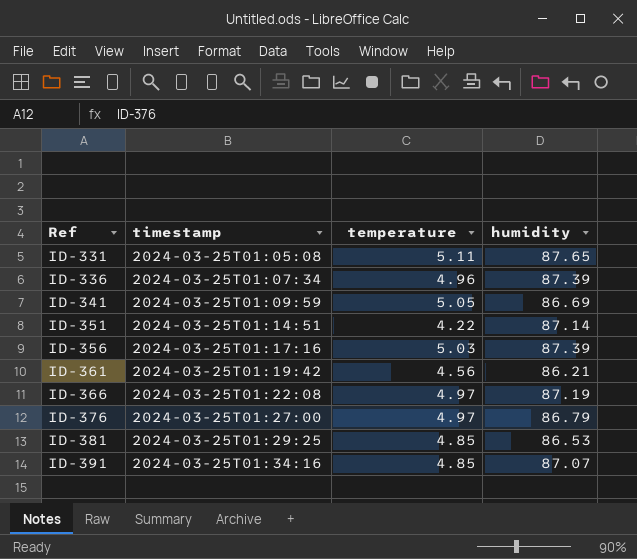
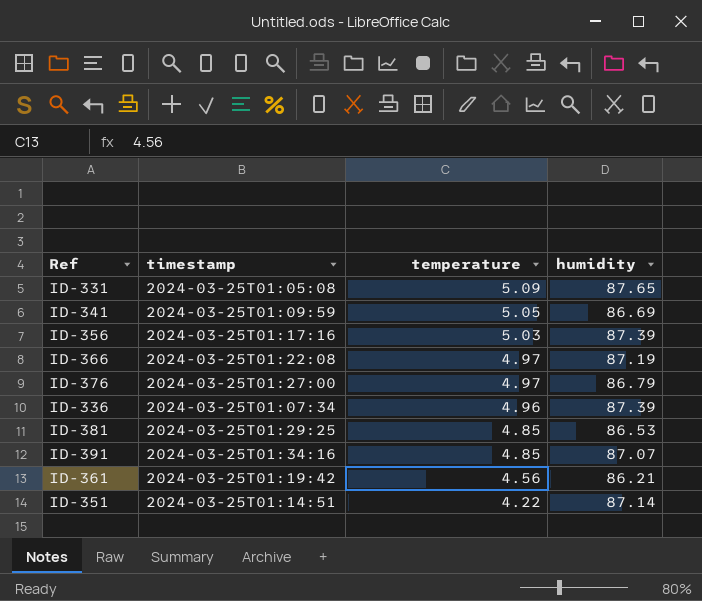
row order: Ref ascending -> temperature descending
ID-331 | temperature: 5.11 -> 5.09

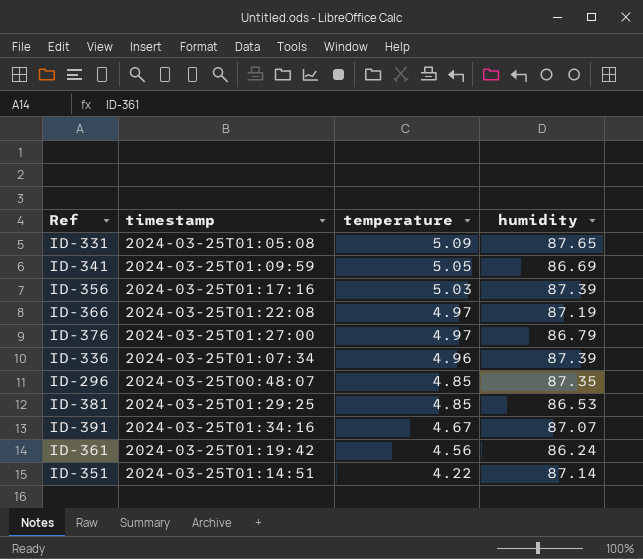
row ID-296: none -> 2024-03-25T00:48:07 | 4.85 | 87.35
ID-391 | temperature: 4.85 -> 4.67
ID-361 | humidity: 86.21 -> 86.24

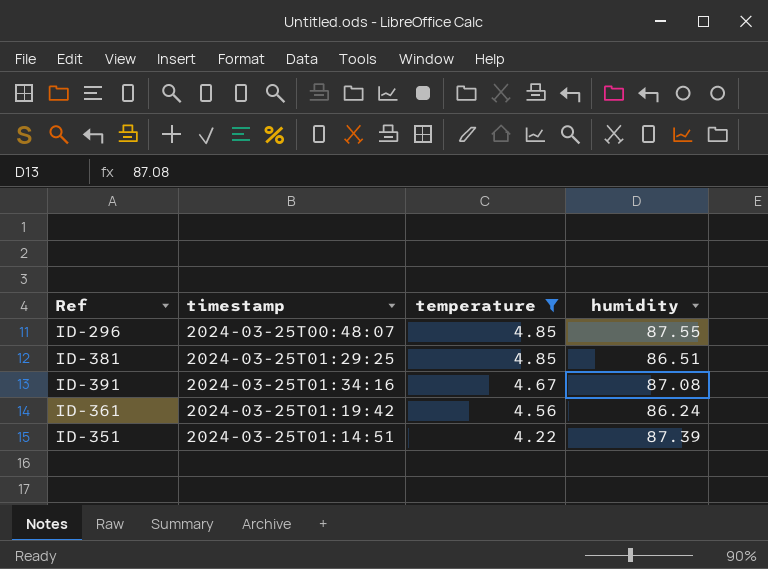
filter: none -> temperature <= 4.85
ID-296 | humidity: 87.35 -> 87.55
ID-381 | humidity: 86.53 -> 86.51
ID-391 | humidity: 87.07 -> 87.08
ID-351 | humidity: 87.14 -> 87.39

